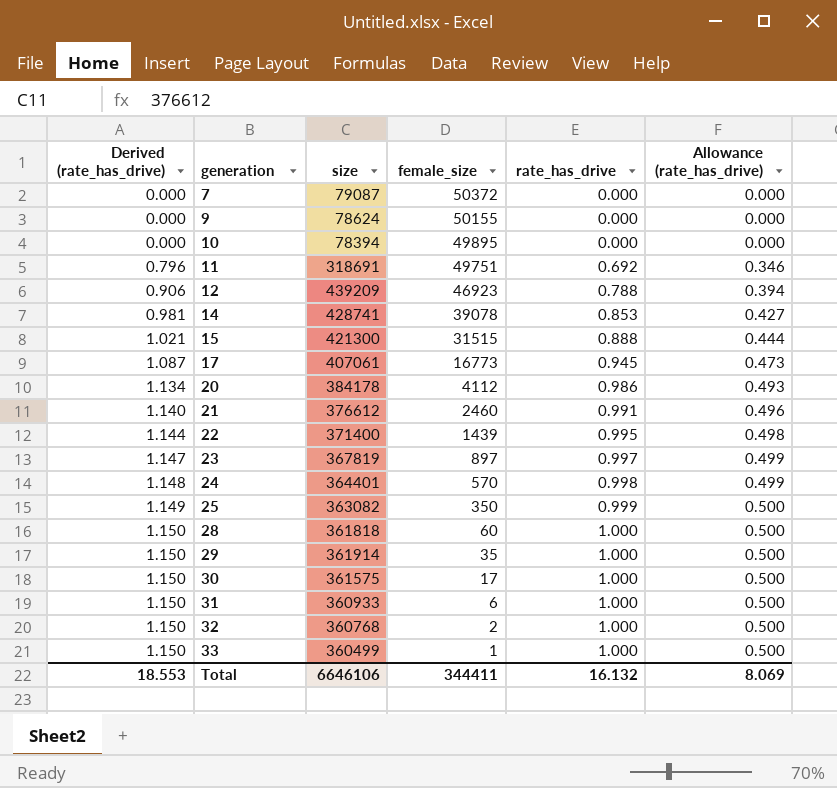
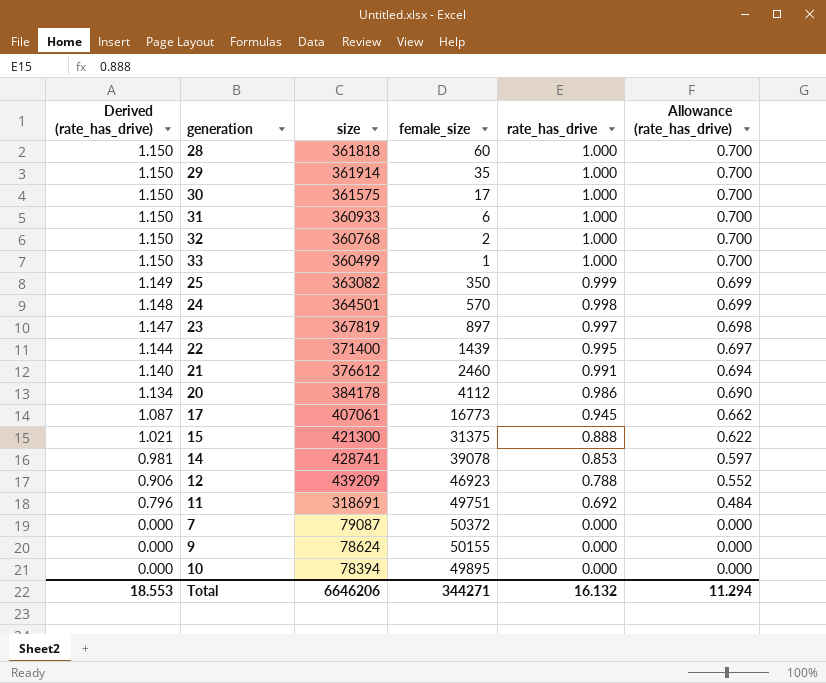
row order: Derived (rate_has_drive) ascending -> Derived (rate_has_drive) descending
column Allowance (rate_has_drive) | formula: [rate_has_drive] * 0.5 -> [rate_has_drive] * 0.7
24 | size: 364401 -> 364501
15 | female_size: 31515 -> 31375
Total | size: 6646106 -> 6646206
Total | female_size: 344411 -> 344271
Total | Allowance (rate_has_drive): 8.069 -> 11.294

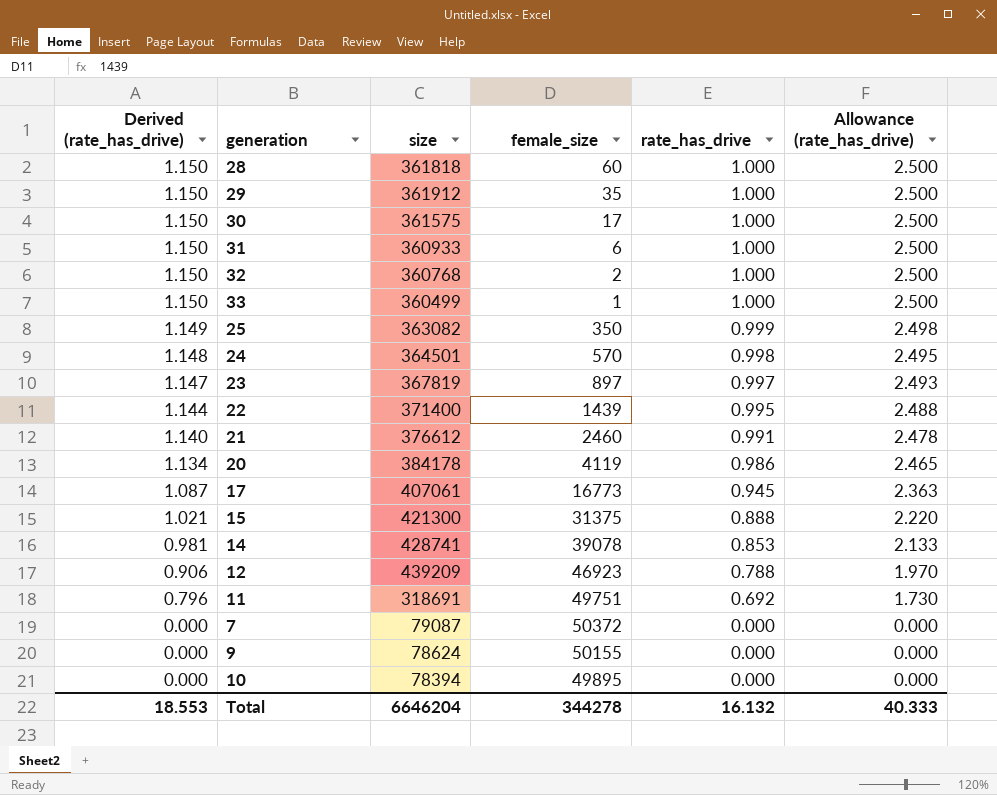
column Allowance (rate_has_drive) | formula: [rate_has_drive] * 0.7 -> [rate_has_drive] * 2.5
29 | size: 361914 -> 361912
20 | female_size: 4112 -> 4119
Total | size: 6646206 -> 6646204
Total | female_size: 344271 -> 344278
Total | Allowance (rate_has_drive): 11.294 -> 40.333

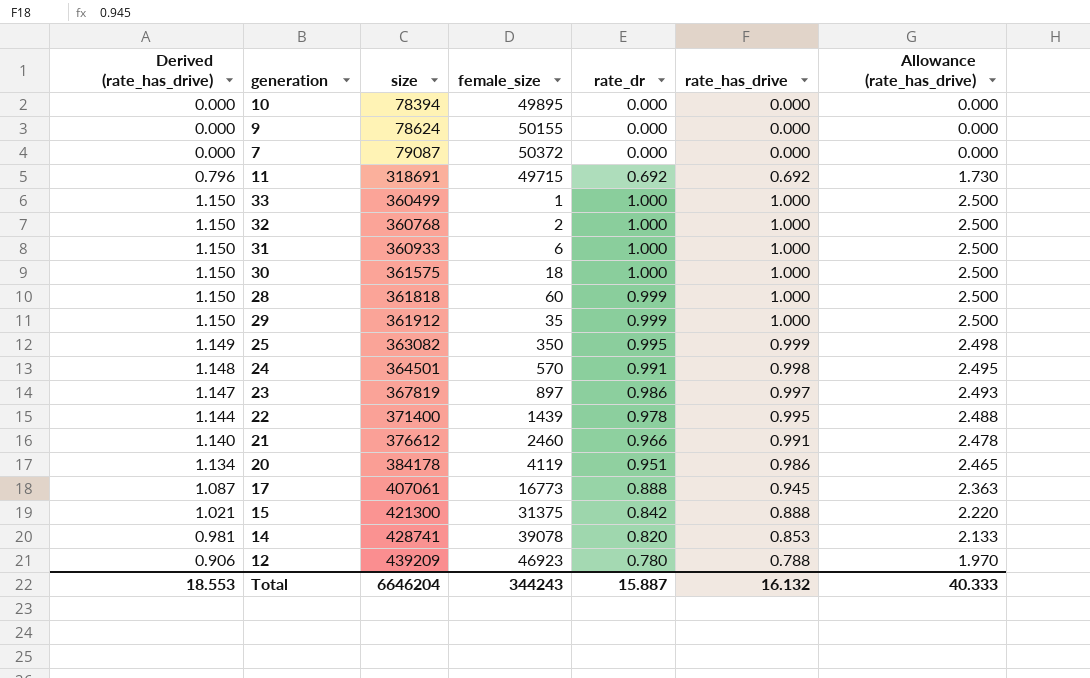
row order: Derived (rate_has_drive) descending -> size ascending
column rate_dr | position: none -> 5
11 | female_size: 49751 -> 49715
30 | female_size: 17 -> 18
Total | female_size: 344278 -> 344243

